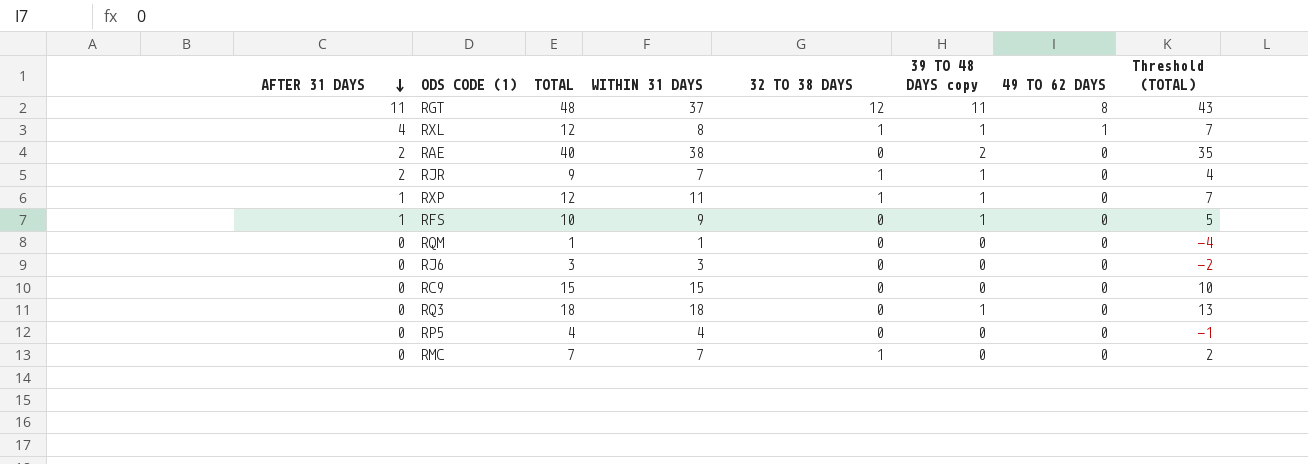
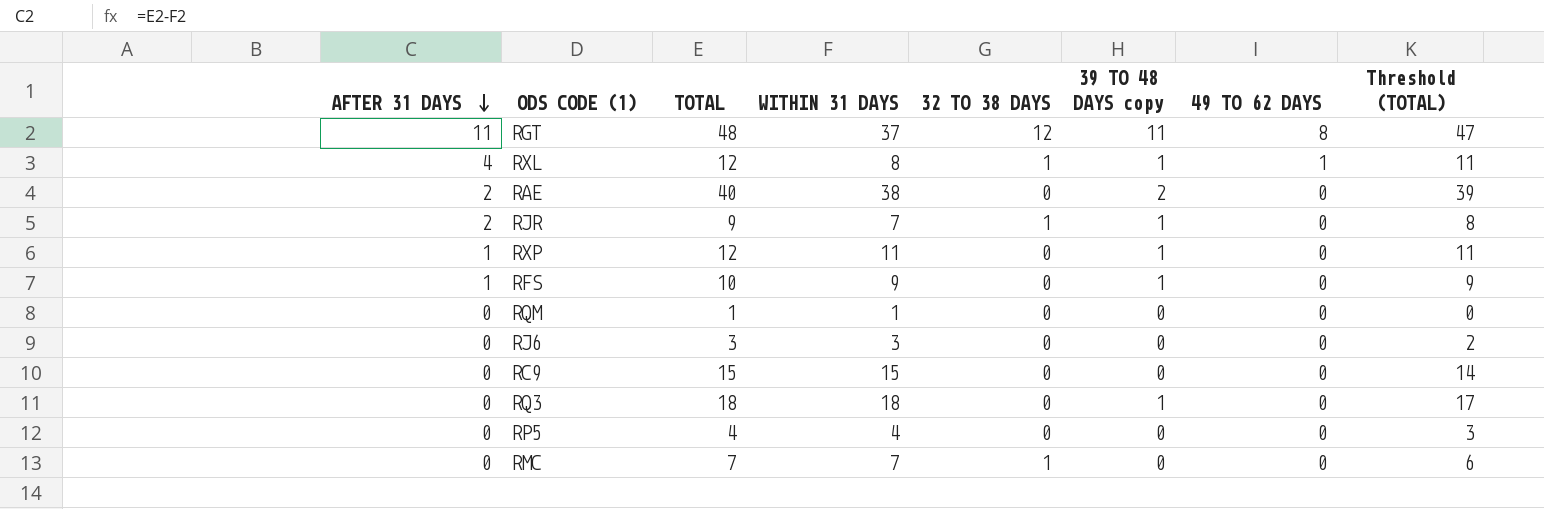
column Threshold (TOTAL) | formula: [TOTAL] - 5 -> [TOTAL] - 1
RXP | 32 TO 38 DAYS: 1 -> 0

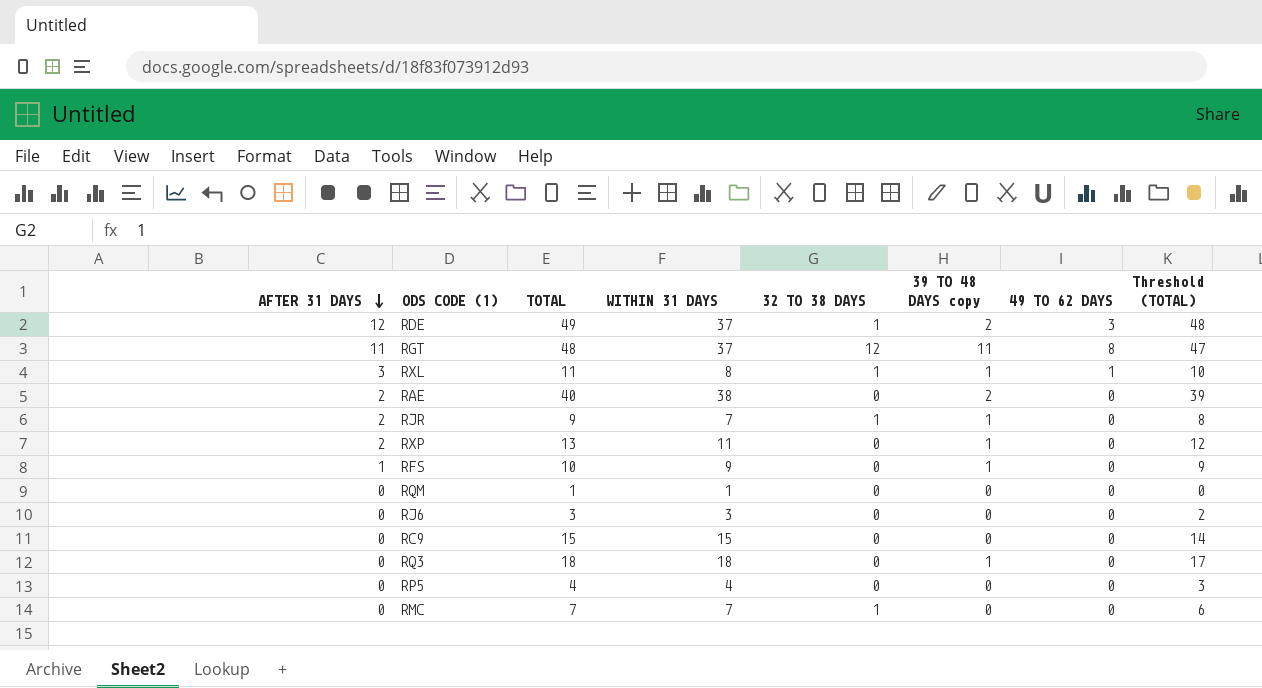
row RDE: none -> 12 | 49 | 37 | 1 | 2 | 3 | 48
RXL | AFTER 31 DAYS: 4 -> 3
RXL | TOTAL: 12 -> 11
RXL | Threshold (TOTAL): 11 -> 10
RXP | AFTER 31 DAYS: 1 -> 2
RXP | TOTAL: 12 -> 13
RXP | Threshold (TOTAL): 11 -> 12

